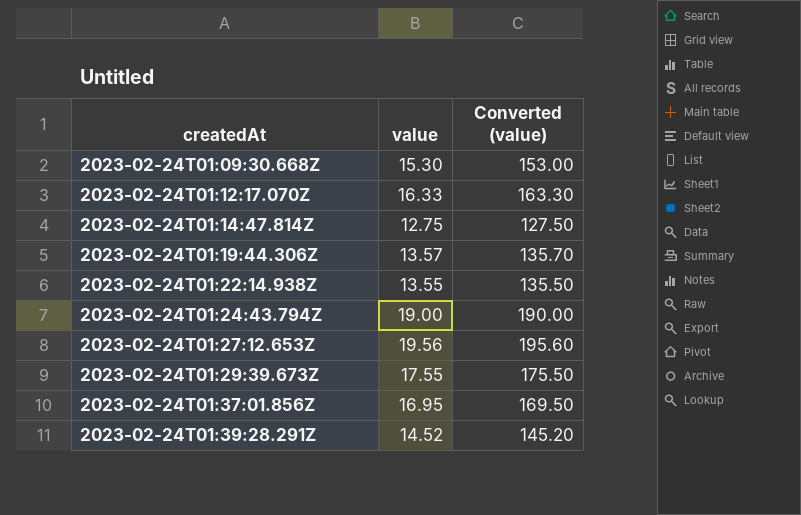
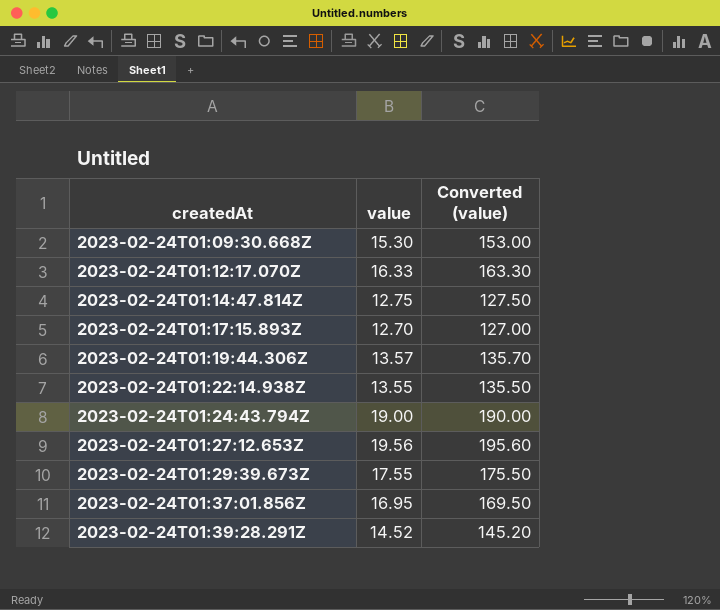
row 2023-02-24T01:17:15.893Z: none -> 12.70 | 127.00

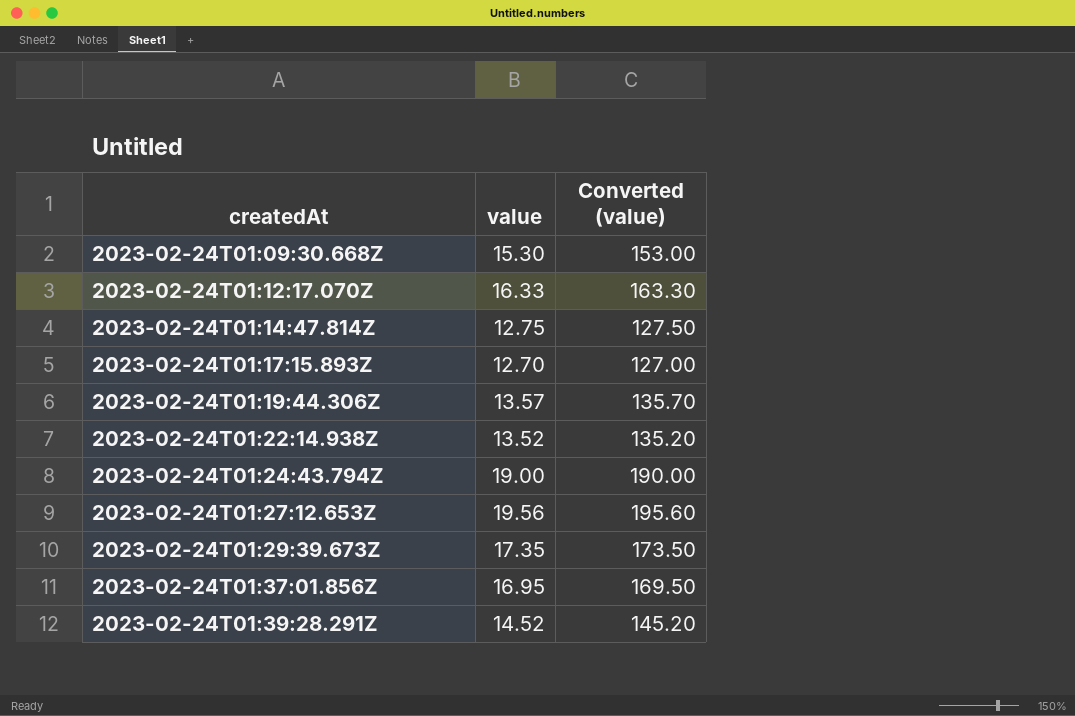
2023-02-24T01:22:14.938Z | value: 13.55 -> 13.52
2023-02-24T01:22:14.938Z | Converted (value): 135.50 -> 135.20
2023-02-24T01:29:39.673Z | value: 17.55 -> 17.35
2023-02-24T01:29:39.673Z | Converted (value): 175.50 -> 173.50

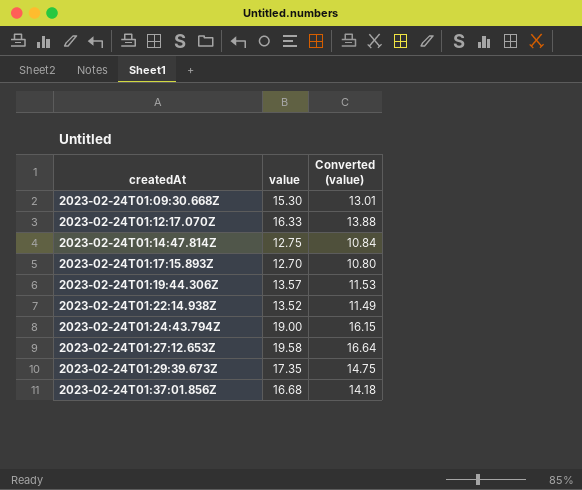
column Converted (value) | formula: [value] * 10 -> [value] * 0.85
row 2023-02-24T01:39:28.291Z: 14.52 | 145.20 -> none
2023-02-24T01:27:12.653Z | value: 19.56 -> 19.58
2023-02-24T01:37:01.856Z | value: 16.95 -> 16.68

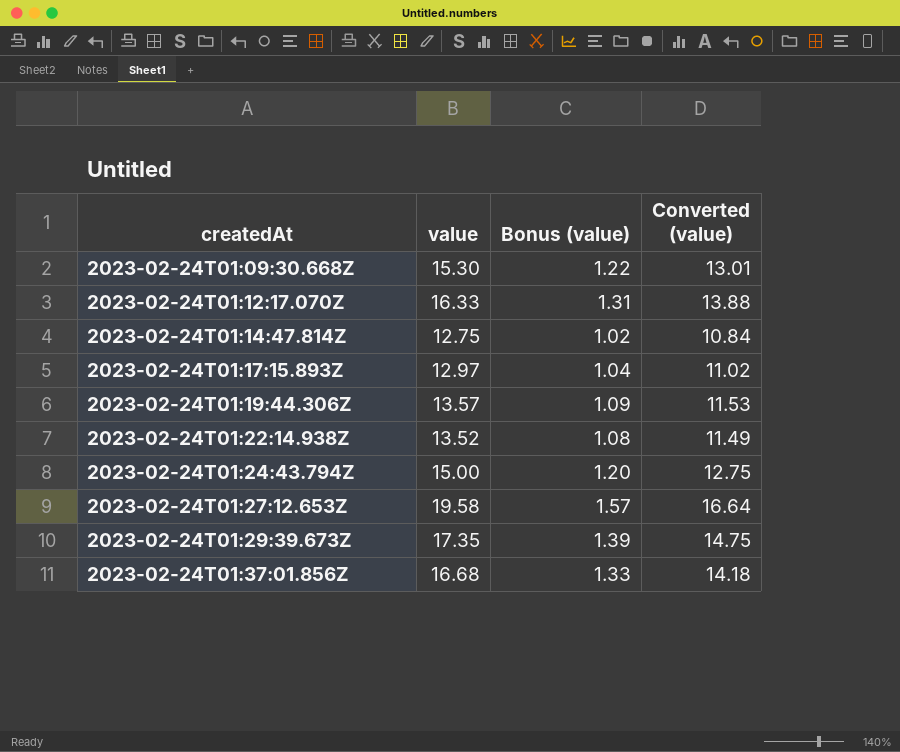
column Bonus (value) | formula: none -> [value] * 0.08
2023-02-24T01:17:15.893Z | value: 12.70 -> 12.97
2023-02-24T01:17:15.893Z | Converted (value): 10.80 -> 11.02
2023-02-24T01:24:43.794Z | value: 19.00 -> 15.00
2023-02-24T01:24:43.794Z | Converted (value): 16.15 -> 12.75

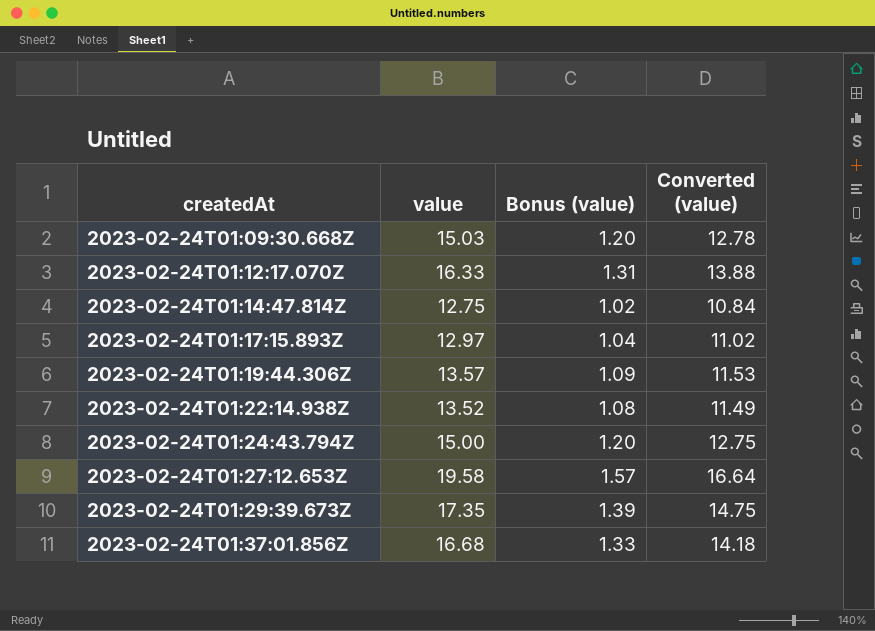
2023-02-24T01:09:30.668Z | value: 15.30 -> 15.03
2023-02-24T01:09:30.668Z | Bonus (value): 1.22 -> 1.20
2023-02-24T01:09:30.668Z | Converted (value): 13.01 -> 12.78

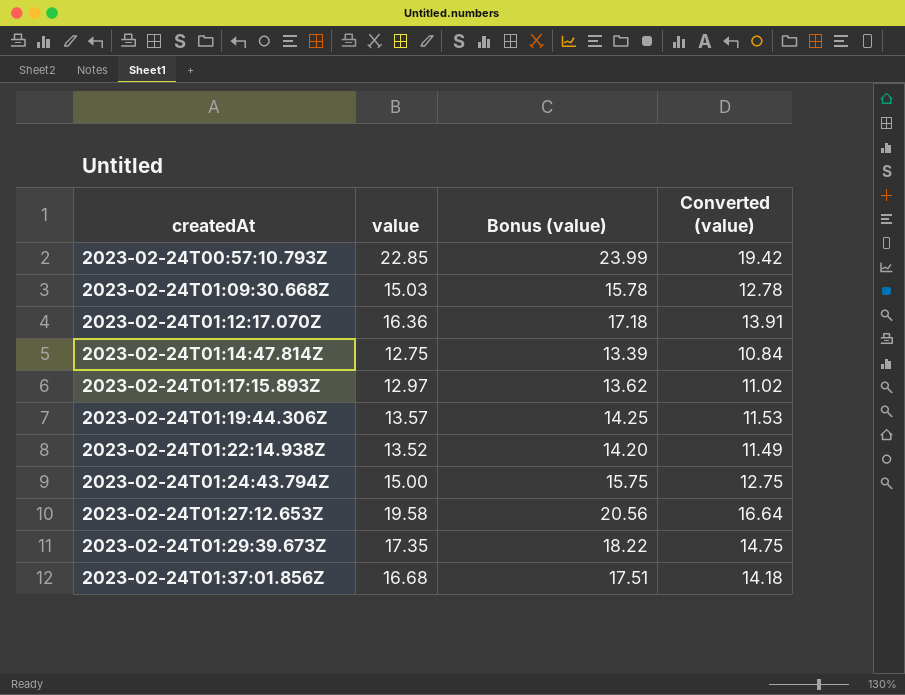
column Bonus (value) | formula: [value] * 0.08 -> [value] * 1.05
row 2023-02-24T00:57:10.793Z: none -> 22.85 | 23.99 | 19.42
2023-02-24T01:12:17.070Z | value: 16.33 -> 16.36
2023-02-24T01:12:17.070Z | Converted (value): 13.88 -> 13.91

